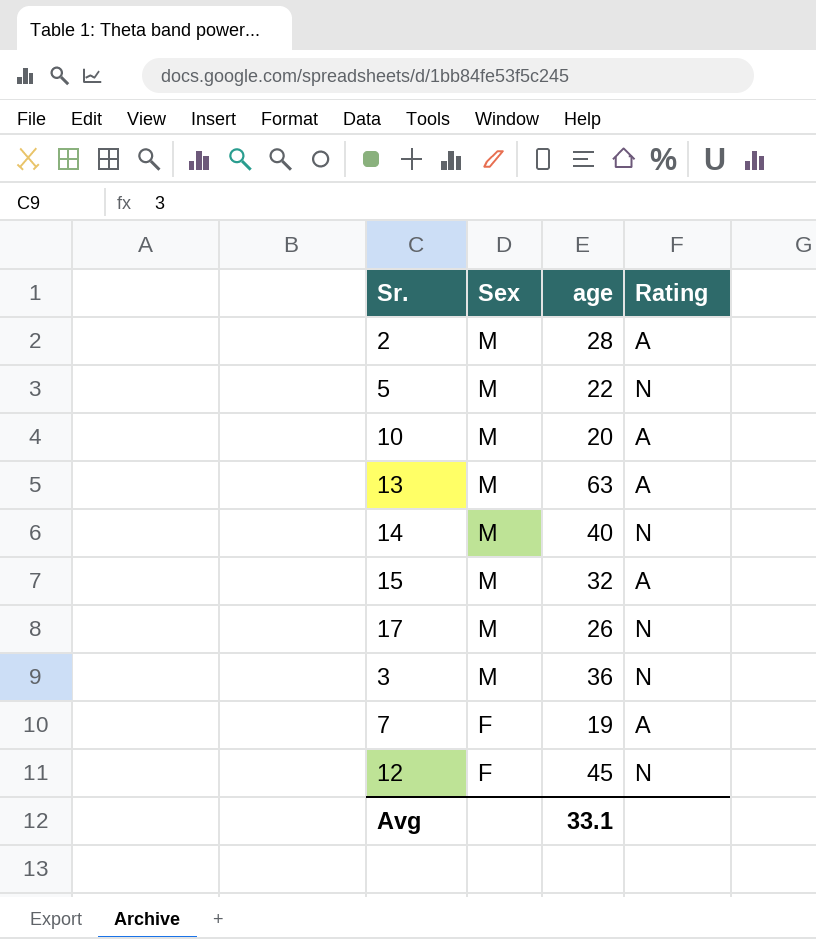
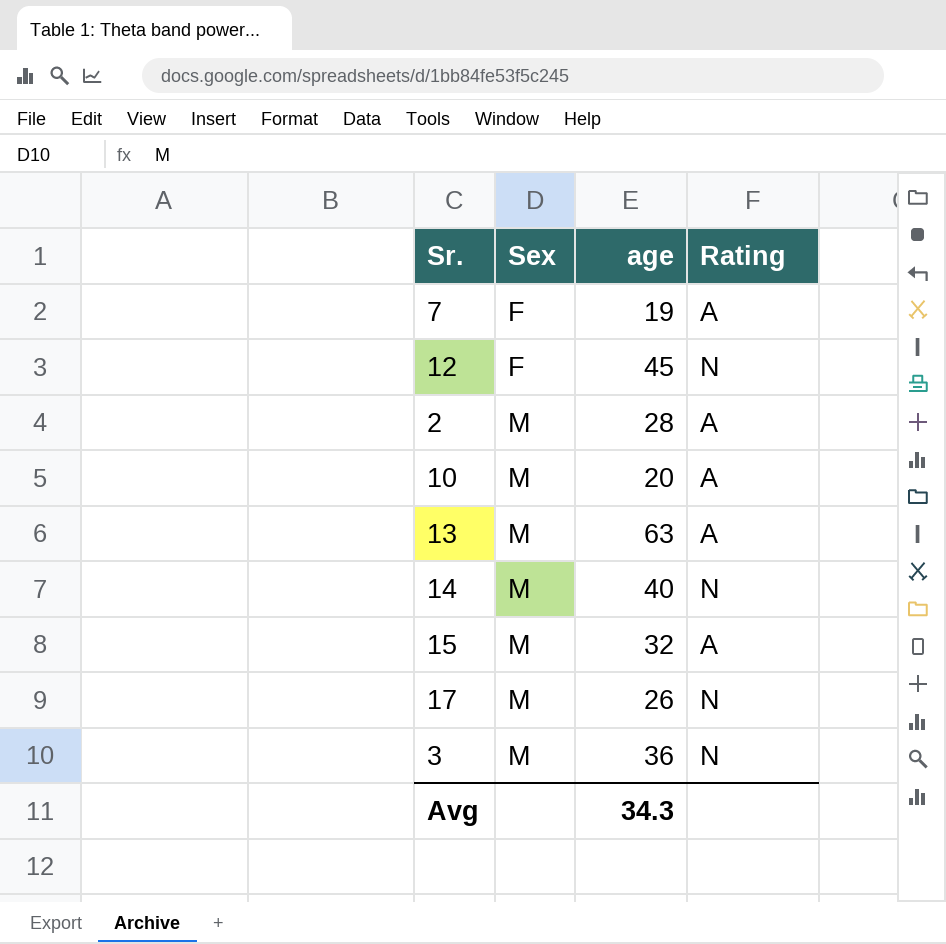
row order: Sex descending -> Sex ascending
row 5: M | 22 | N -> none
Avg | age: 33.1 -> 34.3

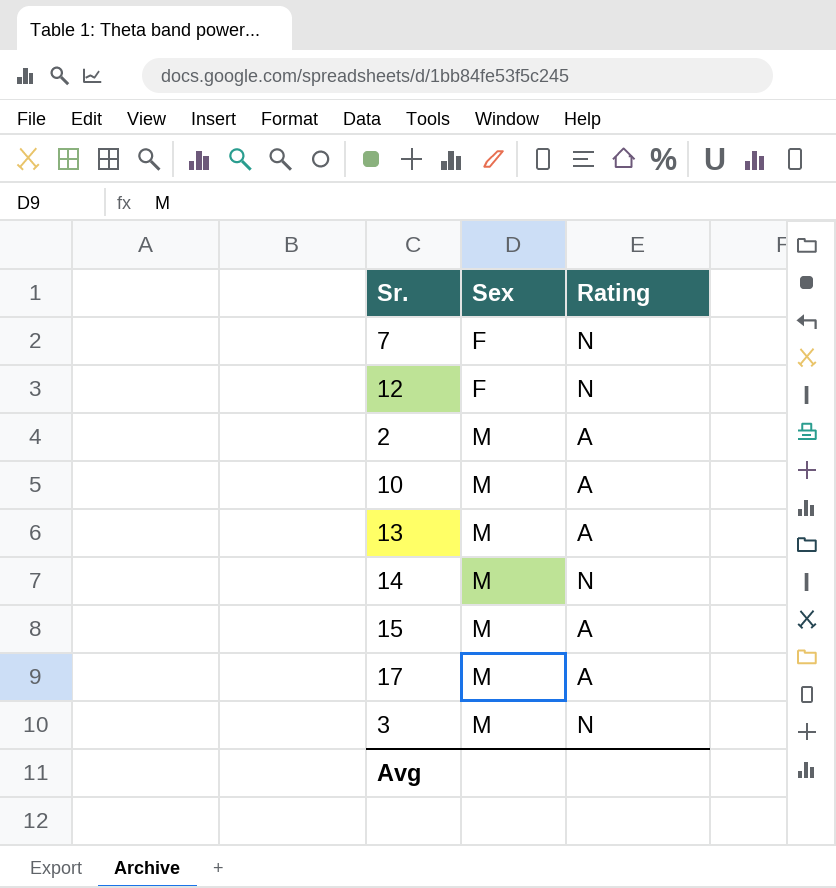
column age | position: 3 -> none
7 | Rating: A -> N
17 | Rating: N -> A

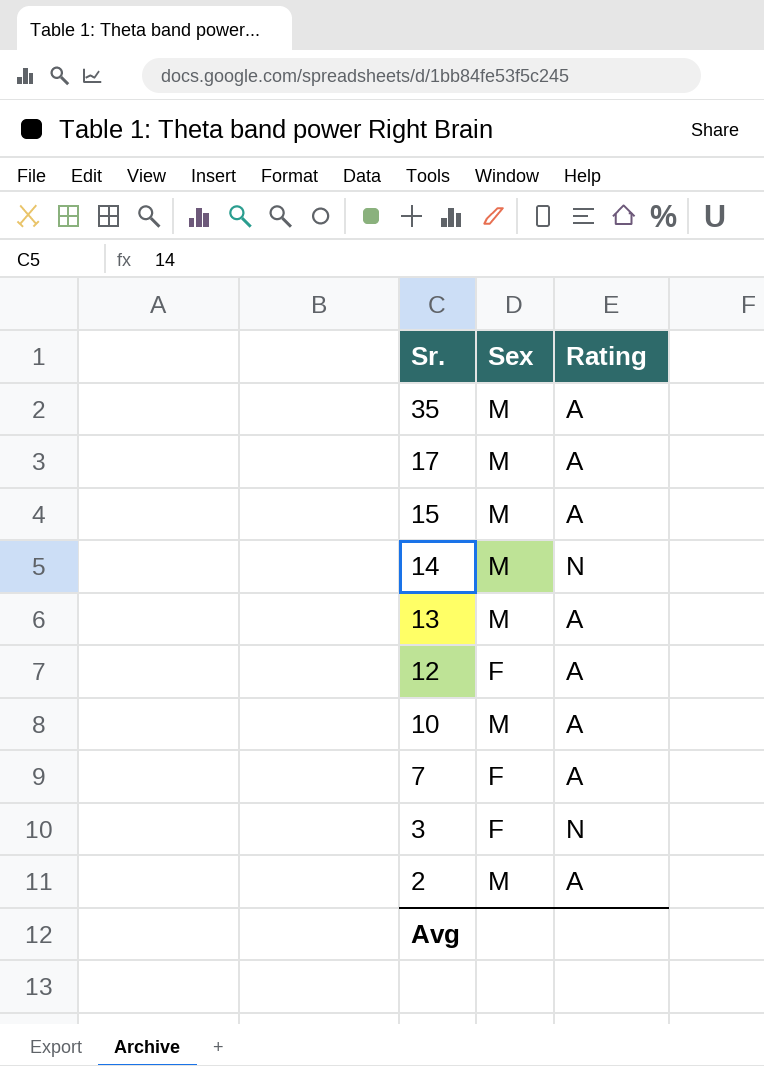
row order: Sex ascending -> Sr. descending
row 35: none -> M | A
12 | Rating: N -> A
7 | Rating: N -> A
3 | Sex: M -> F

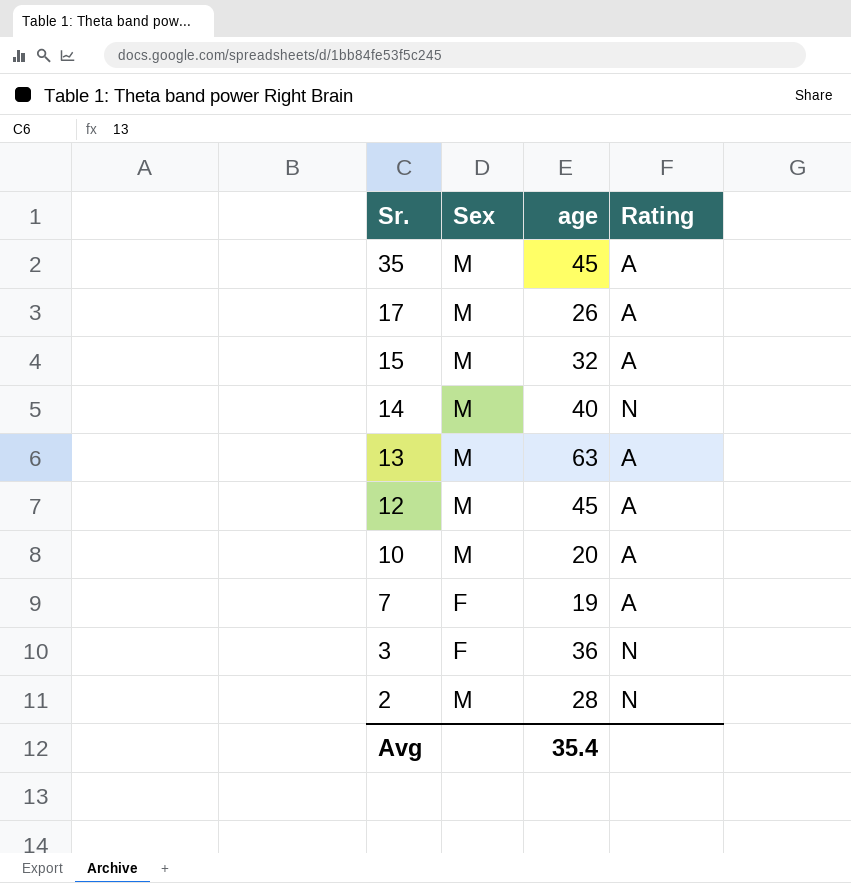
column age | position: none -> 3
12 | Sex: F -> M
2 | Rating: A -> N

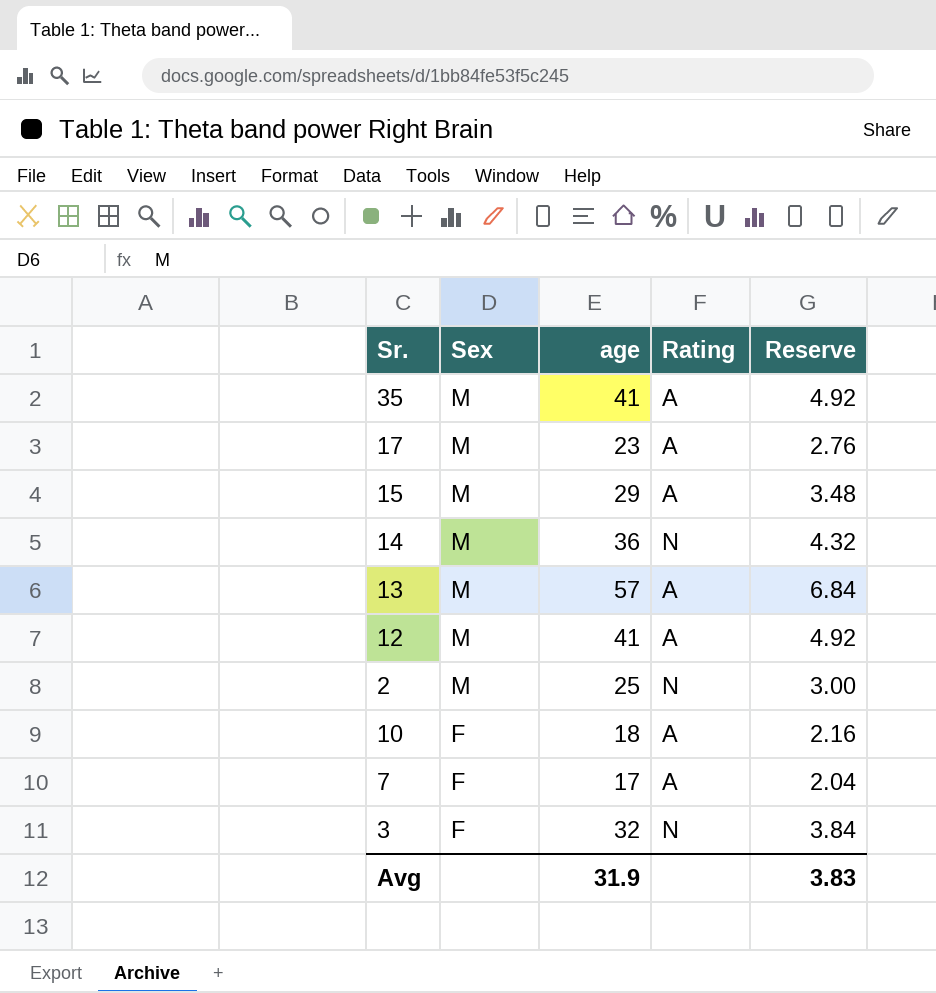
row order: Sr. descending -> Sex descending
column Reserve | formula: none -> [age] * 0.12
35 | age: 45 -> 41
17 | age: 26 -> 23
15 | age: 32 -> 29
14 | age: 40 -> 36
13 | age: 63 -> 57
12 | age: 45 -> 41
2 | age: 28 -> 25
10 | Sex: M -> F
10 | age: 20 -> 18
7 | age: 19 -> 17
3 | age: 36 -> 32
Avg | age: 35.4 -> 31.9

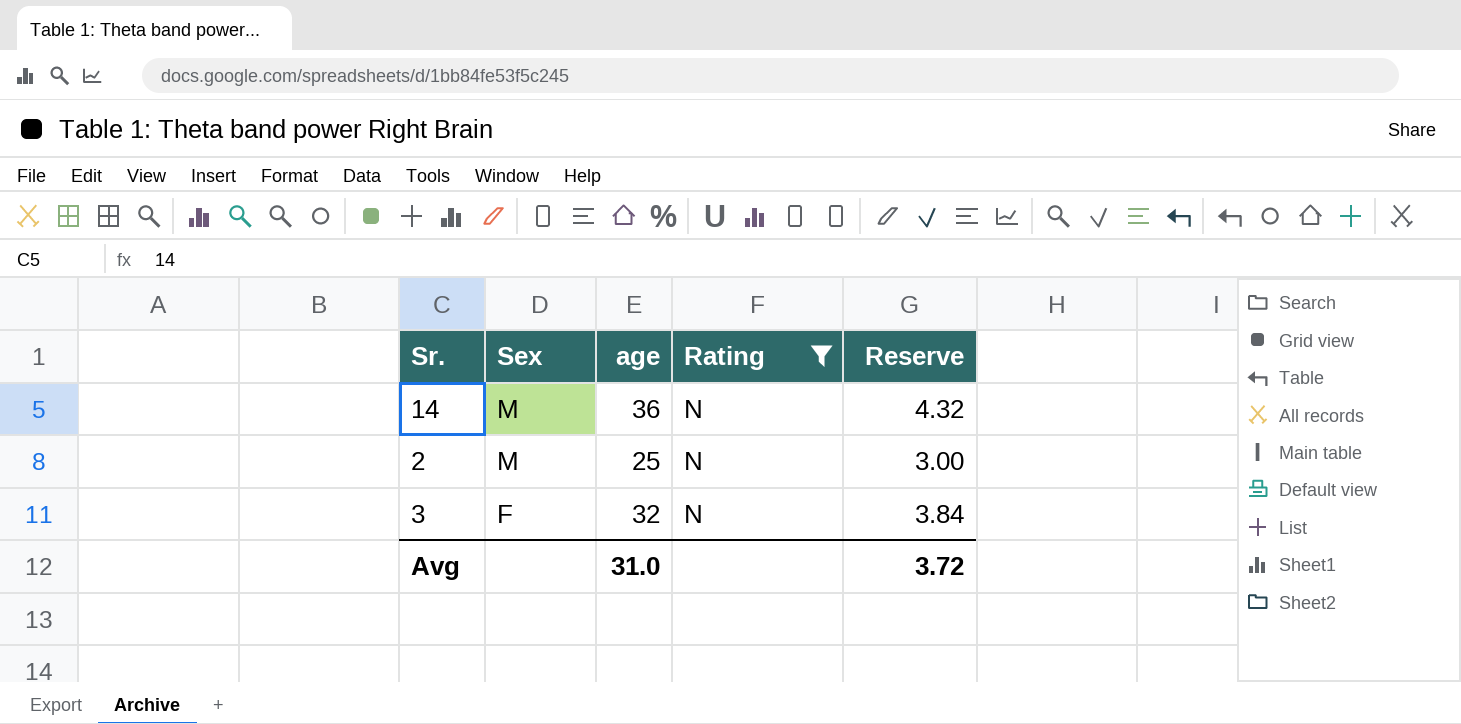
filter: none -> Rating = N
Avg | age: 31.9 -> 31.0
Avg | Reserve: 3.83 -> 3.72

